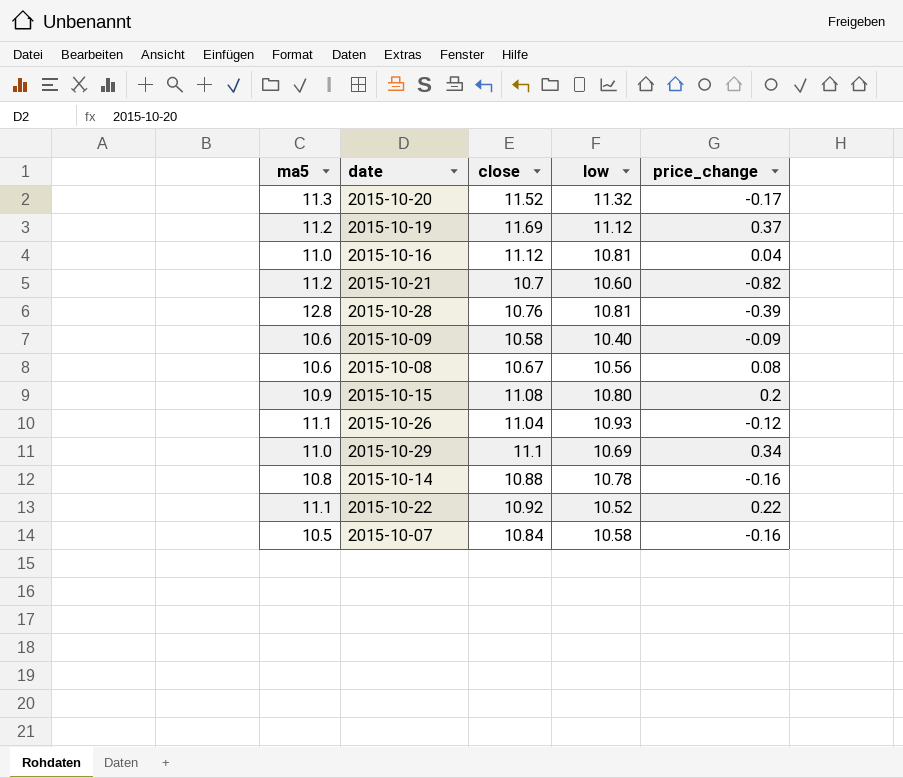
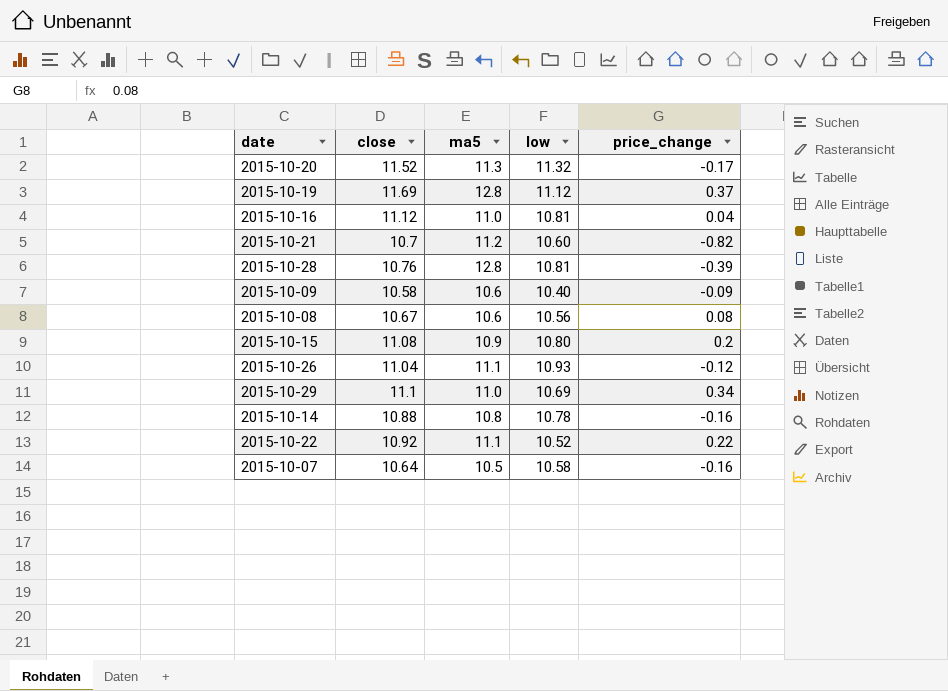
column ma5 | position: 1 -> 3
2015-10-19 | ma5: 11.2 -> 12.8
2015-10-07 | close: 10.84 -> 10.64

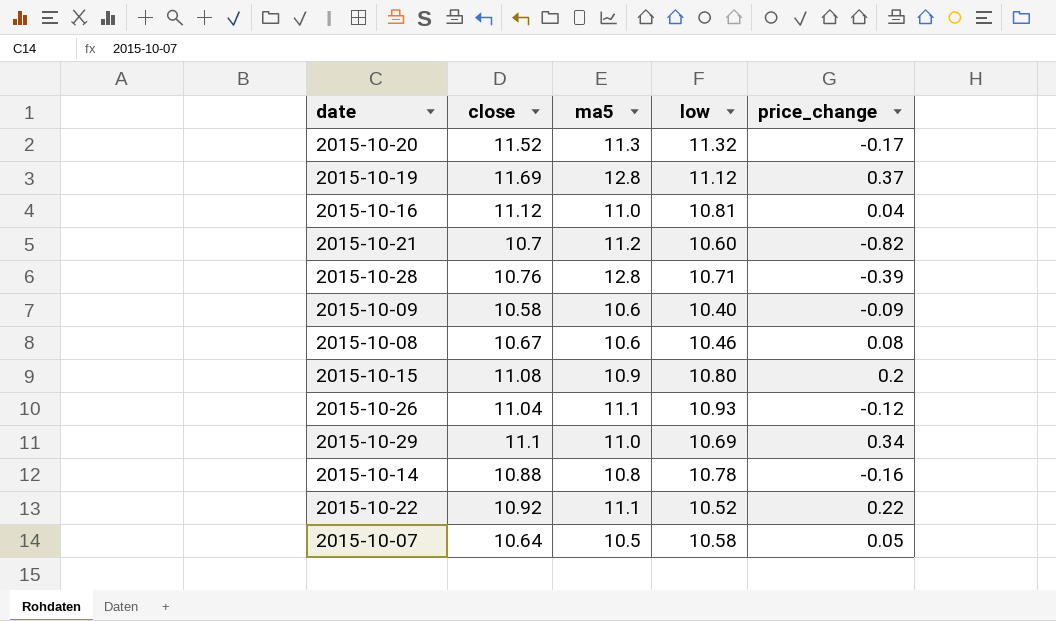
2015-10-28 | low: 10.81 -> 10.71
2015-10-08 | low: 10.56 -> 10.46
2015-10-07 | price_change: -0.16 -> 0.05

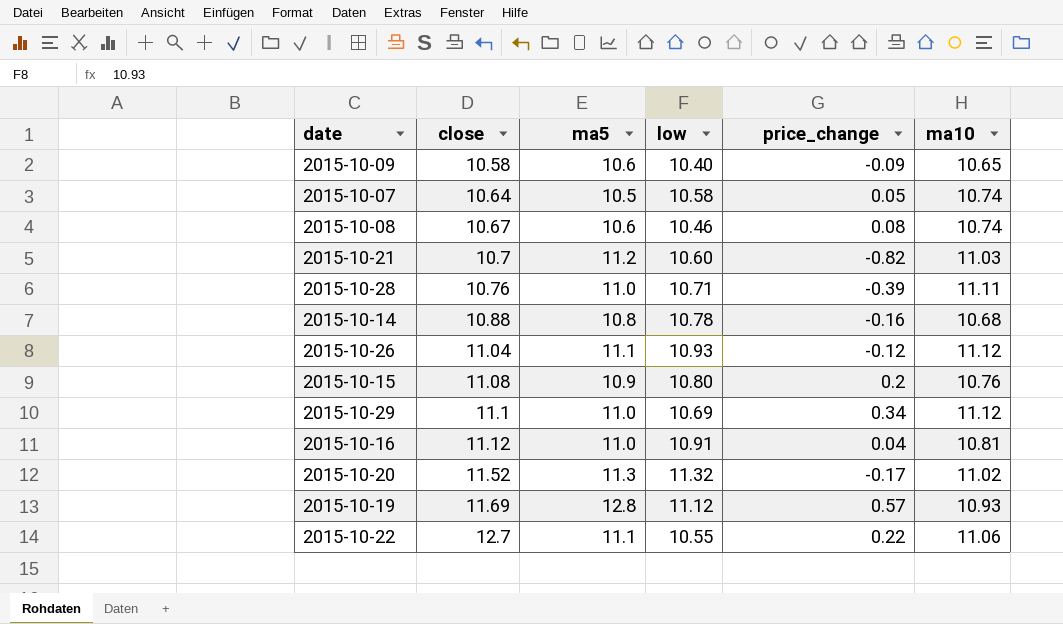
row order: none -> close ascending
column ma10 | position: none -> 6
2015-10-28 | ma5: 12.8 -> 11.0
2015-10-16 | low: 10.81 -> 10.91
2015-10-19 | price_change: 0.37 -> 0.57
2015-10-22 | close: 10.92 -> 12.7
2015-10-22 | low: 10.52 -> 10.55

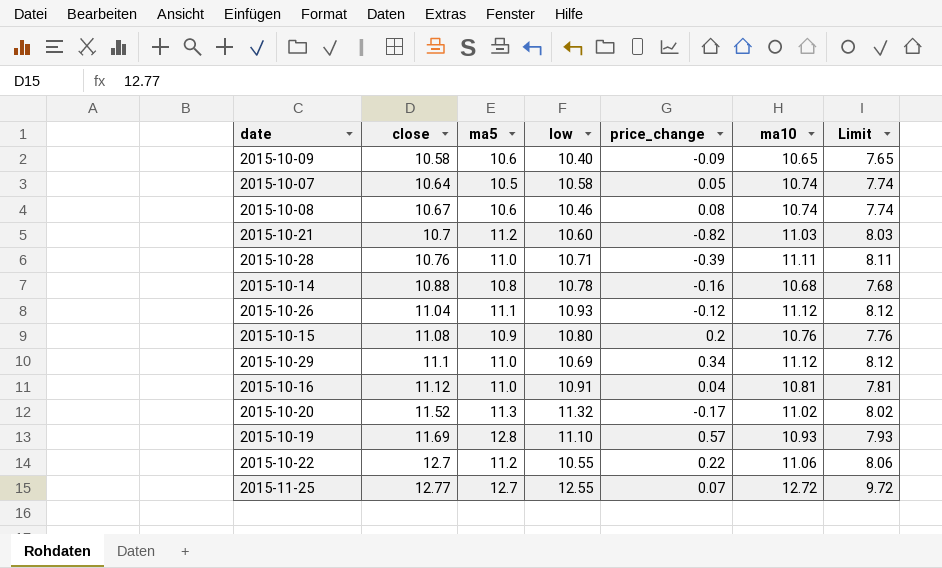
column Limit | formula: none -> [ma10] - 3
2015-10-19 | low: 11.12 -> 11.10
2015-10-22 | ma5: 11.1 -> 11.2
row 2015-11-25: none -> 12.77 | 12.7 | 12.55 | 0.07 | 12.72 | 9.72

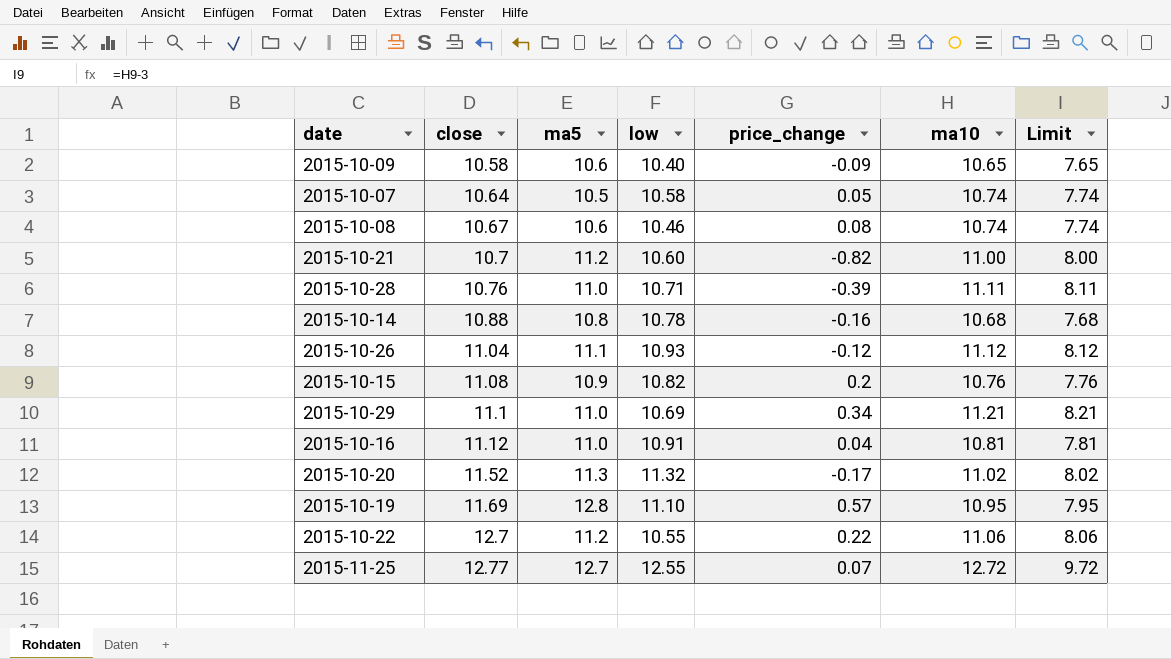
2015-10-21 | ma10: 11.03 -> 11.00
2015-10-21 | Limit: 8.03 -> 8.00
2015-10-15 | low: 10.80 -> 10.82
2015-10-29 | ma10: 11.12 -> 11.21
2015-10-29 | Limit: 8.12 -> 8.21
2015-10-19 | ma10: 10.93 -> 10.95
2015-10-19 | Limit: 7.93 -> 7.95

